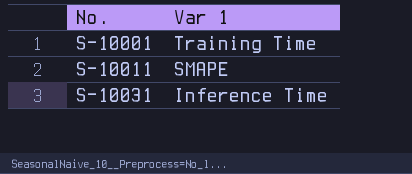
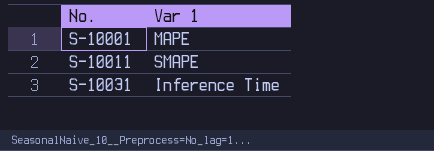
S-10001 | Var 1: Training Time -> MAPE

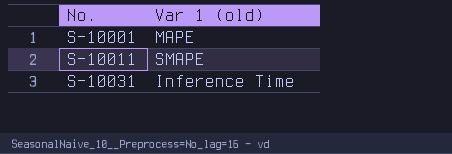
column name: Var 1 -> Var 1 (old)

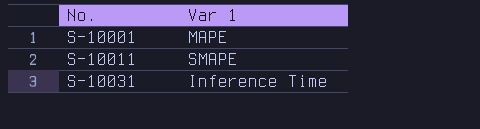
column name: Var 1 (old) -> Var 1

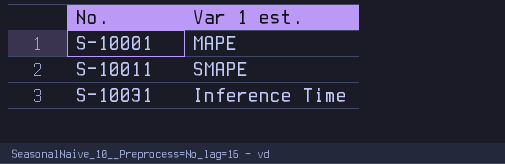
column name: Var 1 -> Var 1 est.

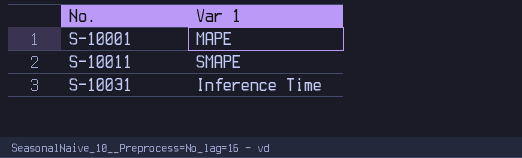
column name: Var 1 est. -> Var 1

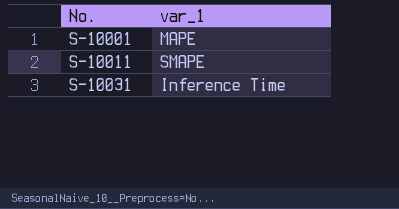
column name: Var 1 -> var_1

